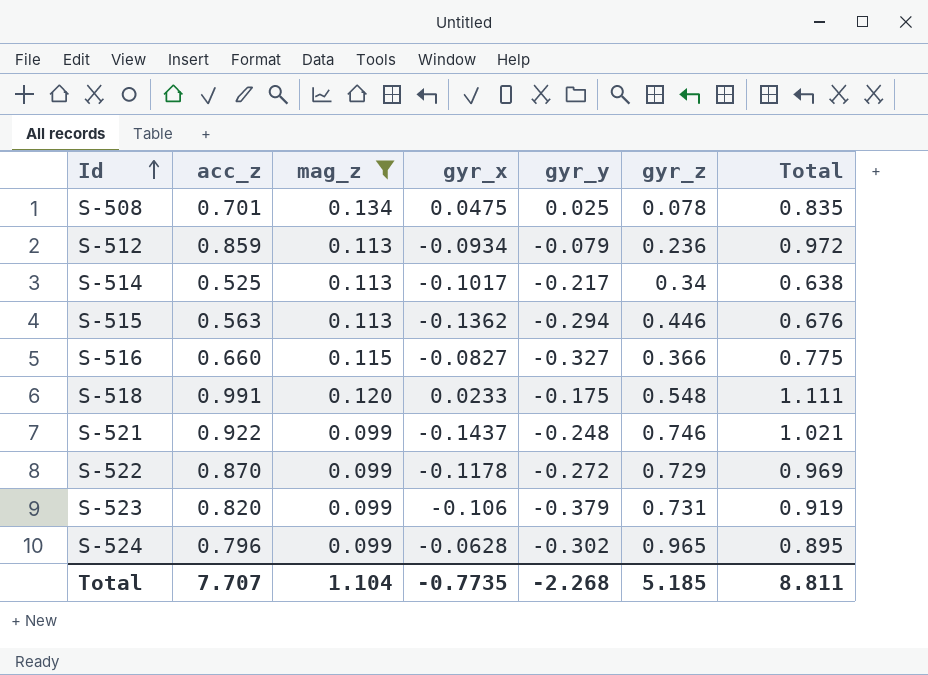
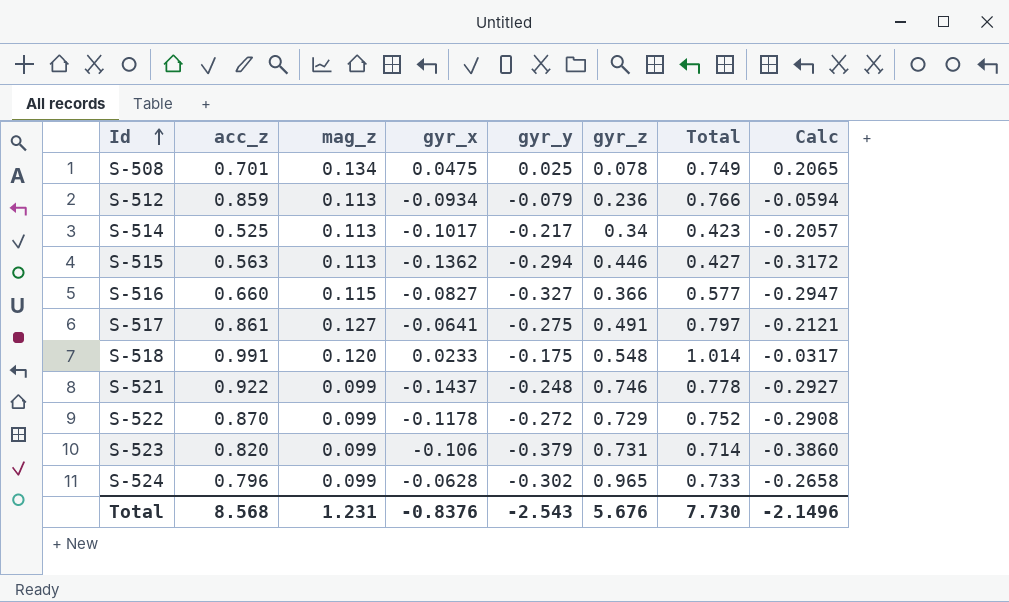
filter: mag_z != 0.127 -> none
column Total | formula: [acc_z] + [mag_z] -> [acc_z] + [gyr_x]
column Calc | formula: none -> [mag_z] + [gyr_x] + [gyr_y]
Total | acc_z: 7.707 -> 8.568
Total | mag_z: 1.104 -> 1.231
Total | gyr_x: -0.7735 -> -0.8376
Total | gyr_y: -2.268 -> -2.543
Total | gyr_z: 5.185 -> 5.676
Total | Total: 8.811 -> 7.730

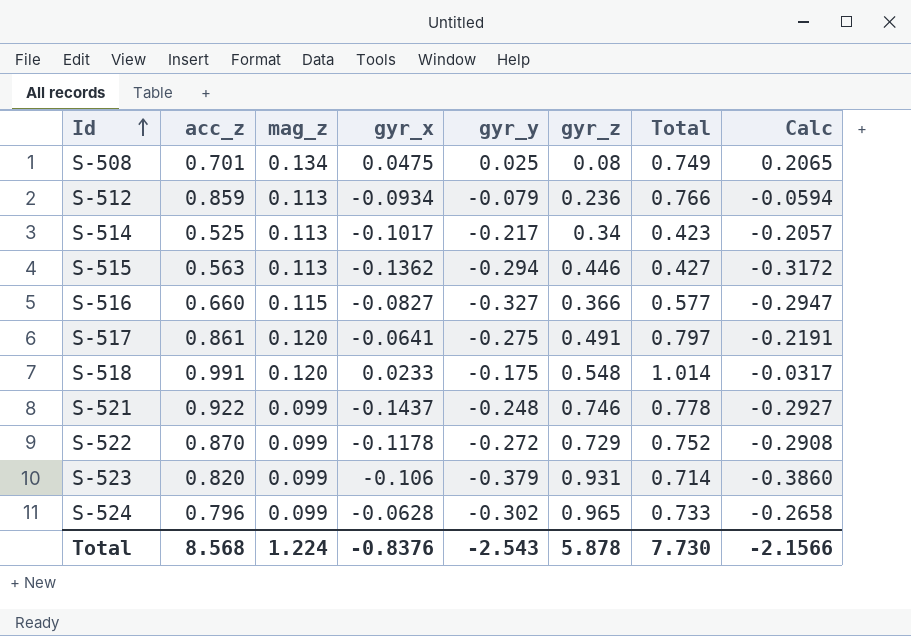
S-508 | gyr_z: 0.078 -> 0.08
S-517 | mag_z: 0.127 -> 0.120
S-517 | Calc: -0.2121 -> -0.2191
S-523 | gyr_z: 0.731 -> 0.931
Total | mag_z: 1.231 -> 1.224
Total | gyr_z: 5.676 -> 5.878
Total | Calc: -2.1496 -> -2.1566

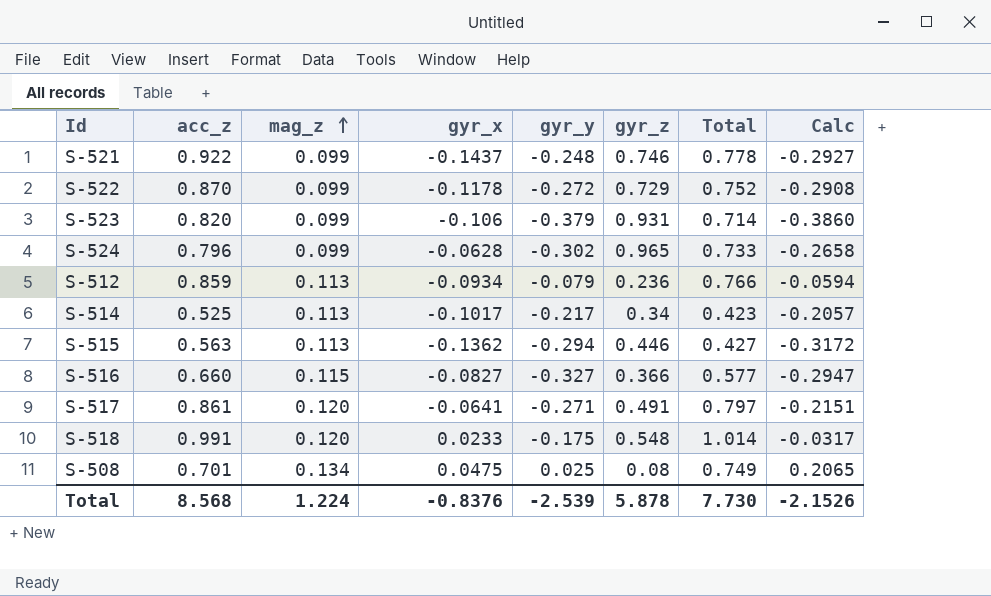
row order: Id ascending -> mag_z ascending
S-517 | gyr_y: -0.275 -> -0.271
S-517 | Calc: -0.2191 -> -0.2151
Total | gyr_y: -2.543 -> -2.539
Total | Calc: -2.1566 -> -2.1526

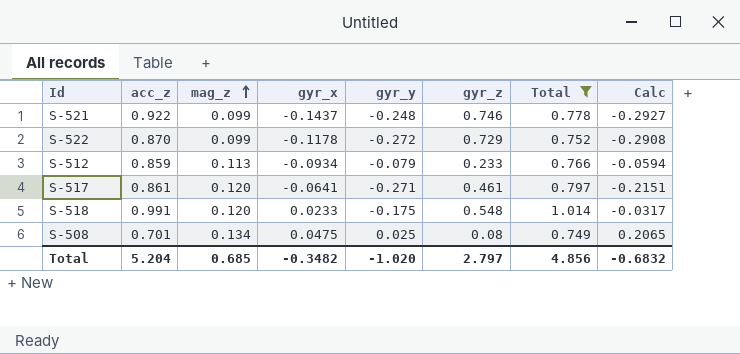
filter: none -> Total >= 0.749
S-512 | gyr_z: 0.236 -> 0.233
S-517 | gyr_z: 0.491 -> 0.461
Total | acc_z: 8.568 -> 5.204
Total | mag_z: 1.224 -> 0.685
Total | gyr_x: -0.8376 -> -0.3482
Total | gyr_y: -2.539 -> -1.020
Total | gyr_z: 5.878 -> 2.797
Total | Total: 7.730 -> 4.856
Total | Calc: -2.1526 -> -0.6832

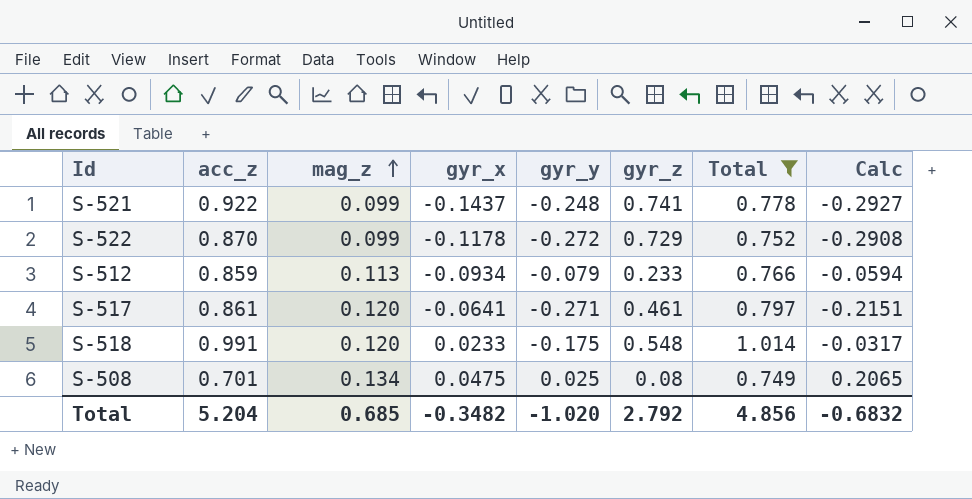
S-521 | gyr_z: 0.746 -> 0.741
Total | gyr_z: 2.797 -> 2.792

